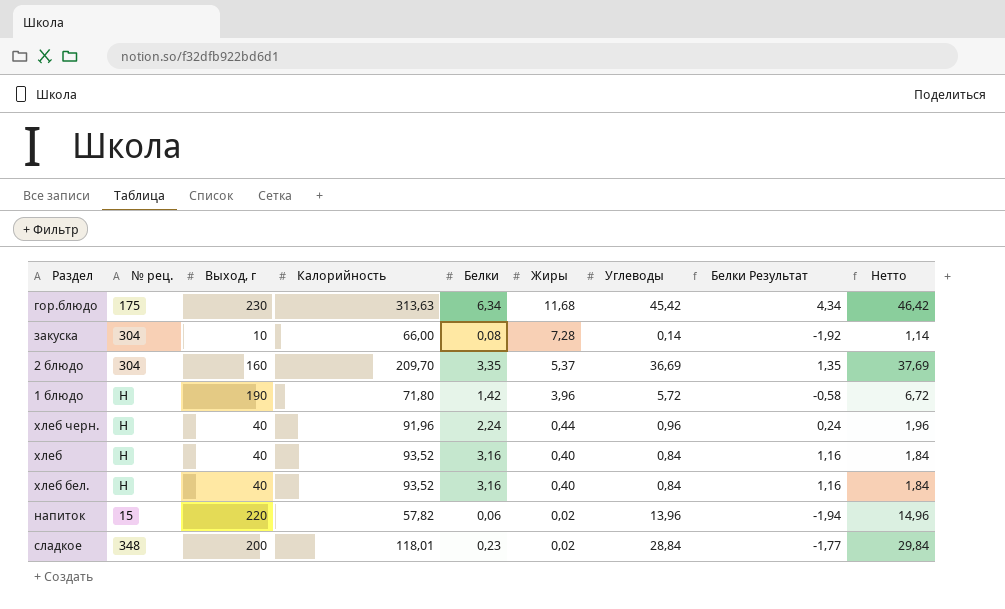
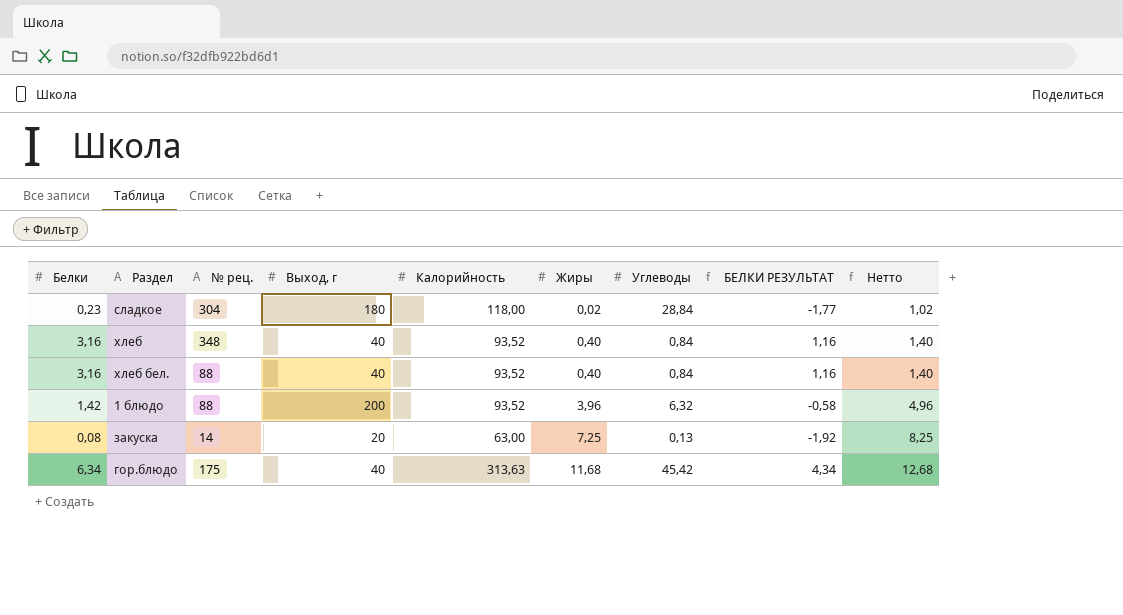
row order: Жиры descending -> Жиры ascending
column Белки | position: 5 -> 1
column name: Белки Результат -> БЕЛКИ РЕЗУЛЬТАТ
column Нетто | formula: [Углеводы] + 1 -> [Жиры] + 1
row 2 блюдо: 304 | 160 | 209,70 | 3,35 | 5,37 | 36,69 | 1,35 | 37,69 -> none
row хлеб черн.: Н | 40 | 91,96 | 2,24 | 0,44 | 0,96 | 0,24 | 1,96 -> none
row напиток: 15 | 220 | 57,82 | 0,06 | 0,02 | 13,96 | -1,94 | 14,96 -> none
сладкое | № рец.: 348 -> 304
сладкое | Выход, г: 200 -> 180
сладкое | Калорийность: 118,01 -> 118,00
хлеб | № рец.: Н -> 348
хлеб бел. | № рец.: Н -> 88
1 блюдо | № рец.: Н -> 88
1 блюдо | Выход, г: 190 -> 200
1 блюдо | Калорийность: 71,80 -> 93,52
1 блюдо | Углеводы: 5,72 -> 6,32
закуска | № рец.: 304 -> 14
закуска | Выход, г: 10 -> 20
закуска | Калорийность: 66,00 -> 63,00
закуска | Жиры: 7,28 -> 7,25
закуска | Углеводы: 0,14 -> 0,13
гор.блюдо | Выход, г: 230 -> 40

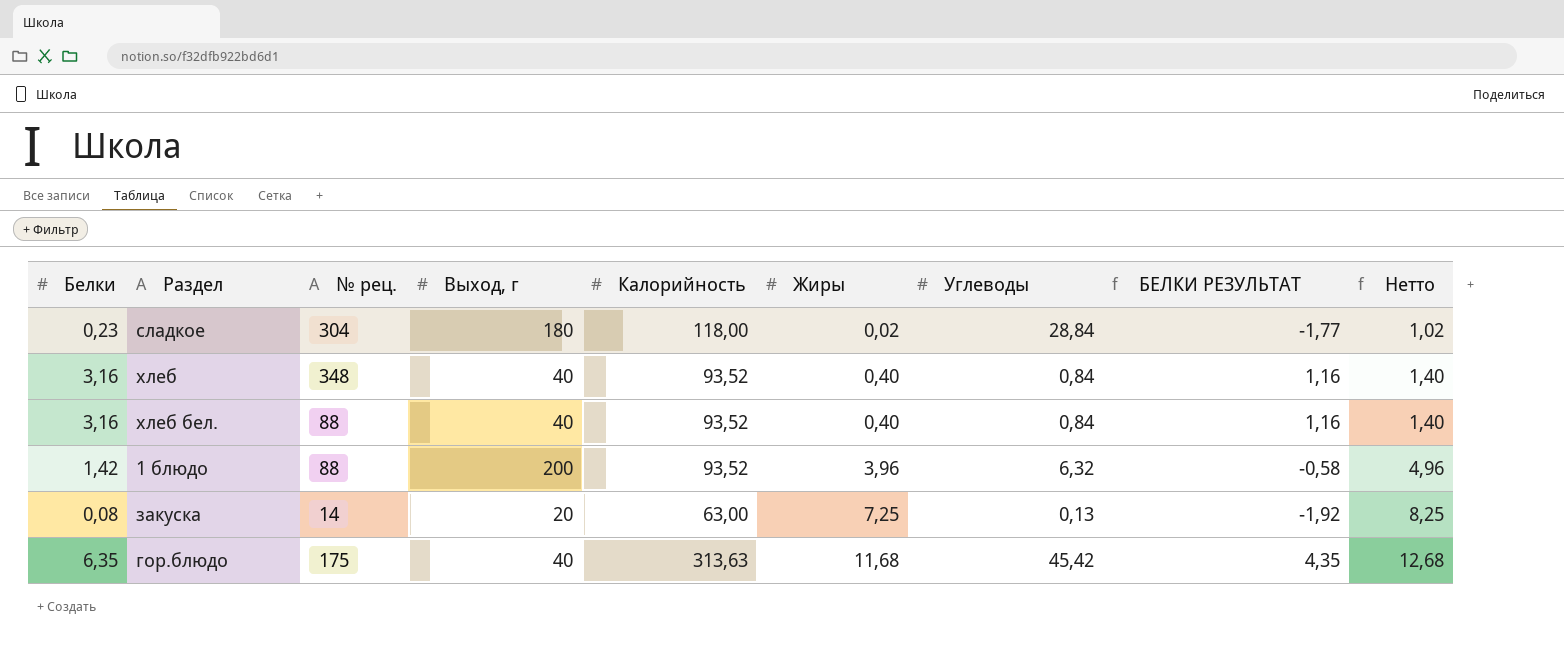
гор.блюдо | Белки: 6,34 -> 6,35
гор.блюдо | БЕЛКИ РЕЗУЛЬТАТ: 4,34 -> 4,35

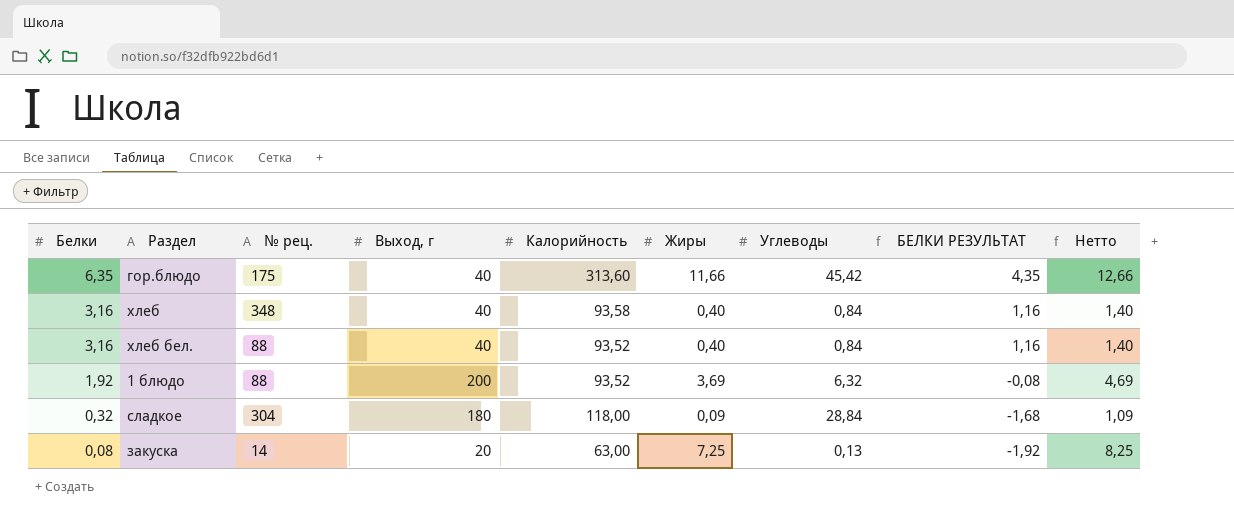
row order: Жиры ascending -> Белки descending
гор.блюдо | Калорийность: 313,63 -> 313,60
гор.блюдо | Жиры: 11,68 -> 11,66
гор.блюдо | Нетто: 12,68 -> 12,66
хлеб | Калорийность: 93,52 -> 93,58
1 блюдо | Белки: 1,42 -> 1,92
1 блюдо | Жиры: 3,96 -> 3,69
1 блюдо | БЕЛКИ РЕЗУЛЬТАТ: -0,58 -> -0,08
1 блюдо | Нетто: 4,96 -> 4,69
сладкое | Белки: 0,23 -> 0,32
сладкое | Жиры: 0,02 -> 0,09
сладкое | БЕЛКИ РЕЗУЛЬТАТ: -1,77 -> -1,68
сладкое | Нетто: 1,02 -> 1,09

